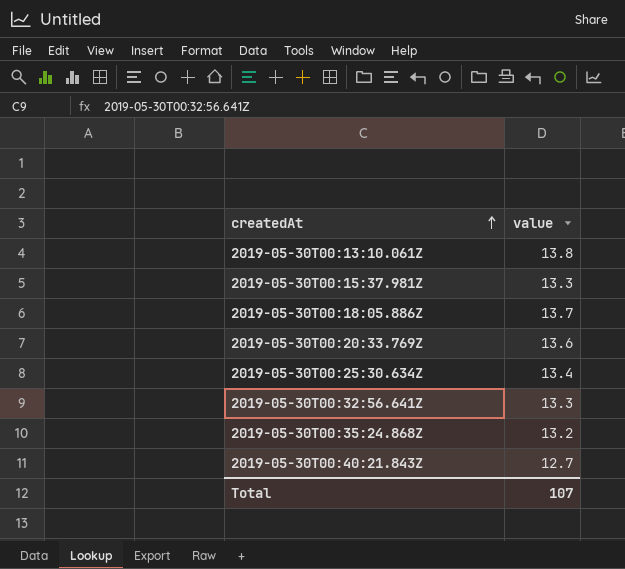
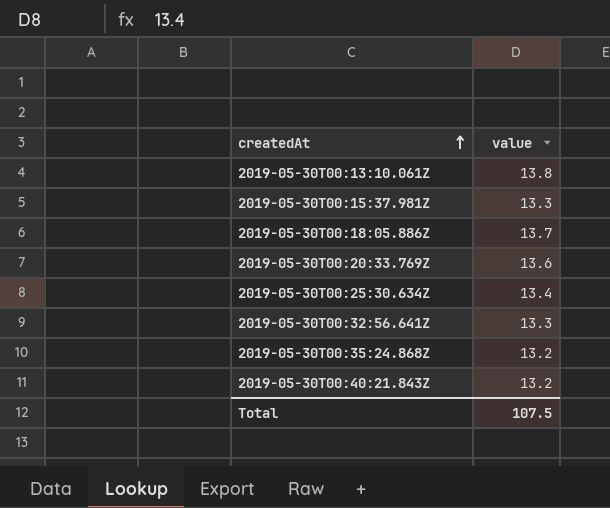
2019-05-30T00:40:21.843Z | value: 12.7 -> 13.2
Total | value: 107 -> 107.5

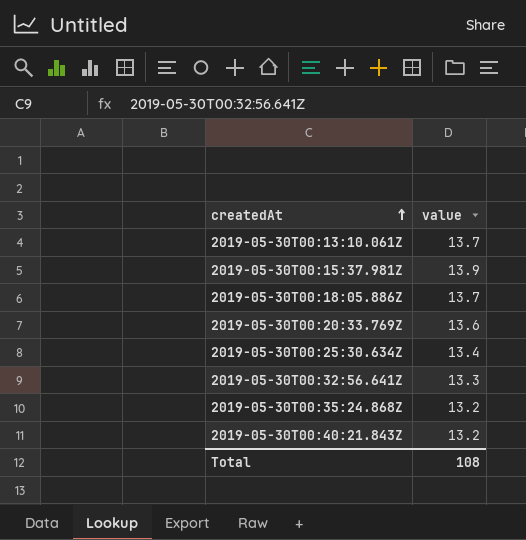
2019-05-30T00:13:10.061Z | value: 13.8 -> 13.7
2019-05-30T00:15:37.981Z | value: 13.3 -> 13.9
Total | value: 107.5 -> 108

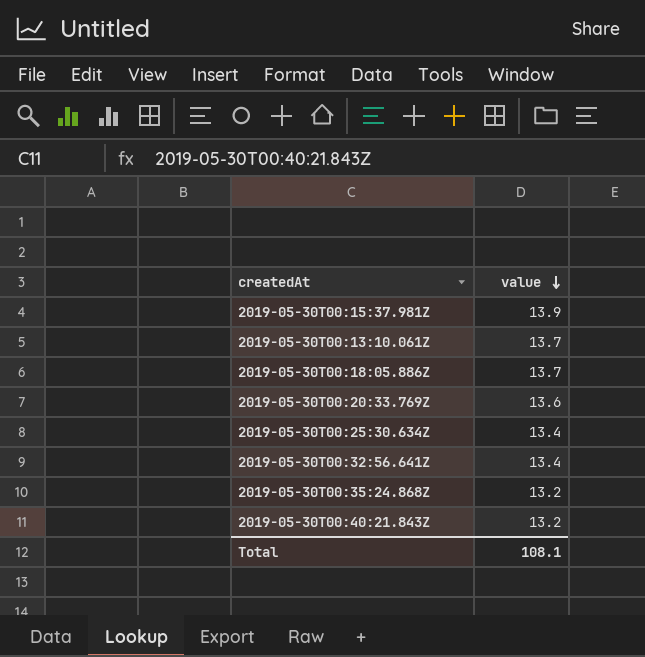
row order: createdAt ascending -> value descending
2019-05-30T00:32:56.641Z | value: 13.3 -> 13.4
Total | value: 108 -> 108.1

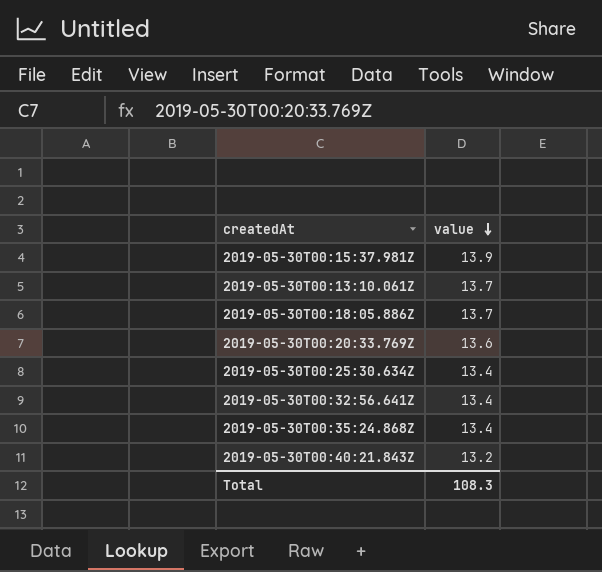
2019-05-30T00:35:24.868Z | value: 13.2 -> 13.4
Total | value: 108.1 -> 108.3

